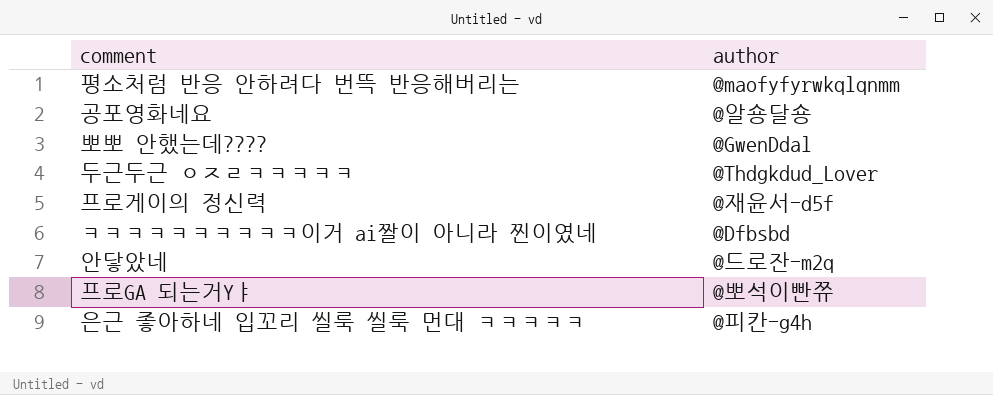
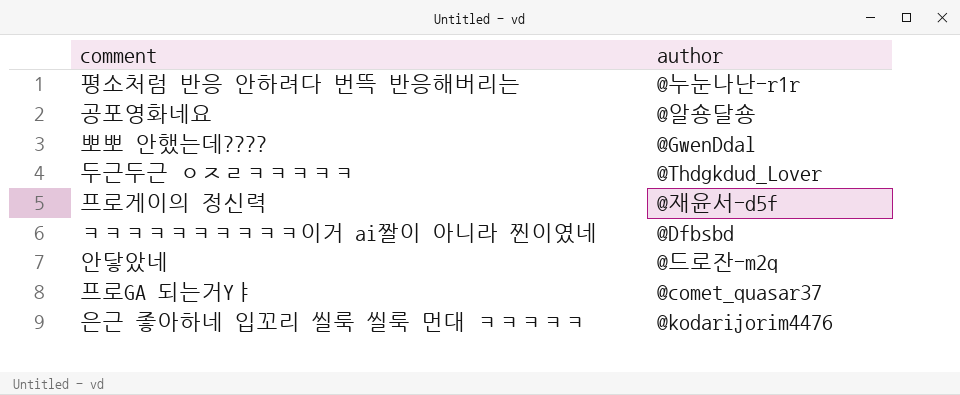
평소처럼 반응 안하려다 번뜩 반응해버리는 | author: @maofyfyrwkqlqnmm -> @누눈나난-r1r
프로GA 되는거Yㅑ | author: @뽀석이빤쮸 -> @comet_quasar37
은근 좋아하네 입꼬리 씰룩 씰룩 먼대 ㅋㅋㅋㅋㅋ | author: @피칸-g4h -> @kodarijorim4476

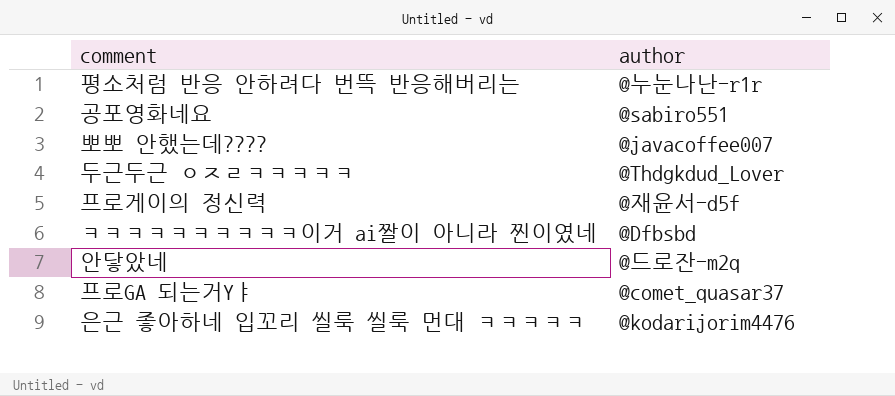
공포영화네요 | author: @알숑달숑 -> @sabiro551
뽀뽀 안했는데???? | author: @GwenDdal -> @javacoffee007

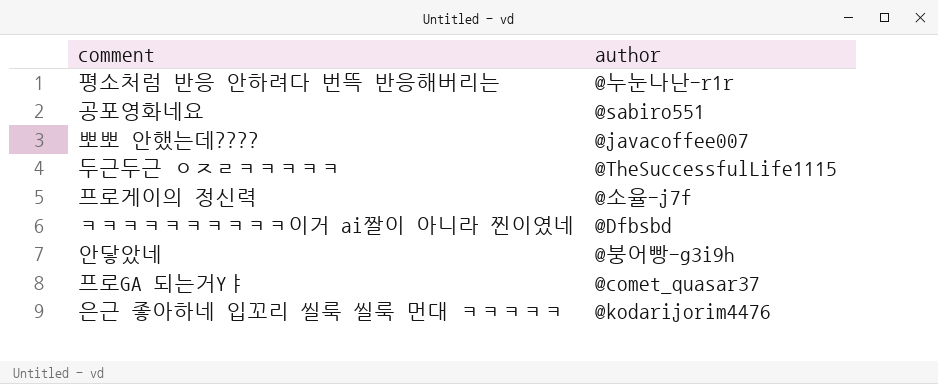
두근두근 ㅇㅈㄹㅋㅋㅋㅋㅋ | author: @Thdgkdud_Lover -> @TheSuccessfulLife1115
프로게이의 정신력 | author: @재윤서-d5f -> @소율-j7f
안닿았네 | author: @드로잔-m2q -> @붕어빵-g3i9h

